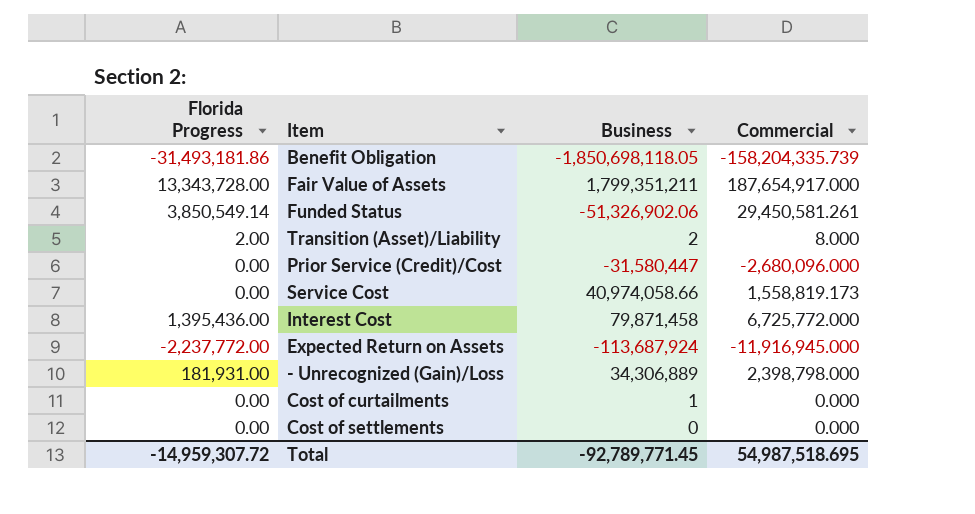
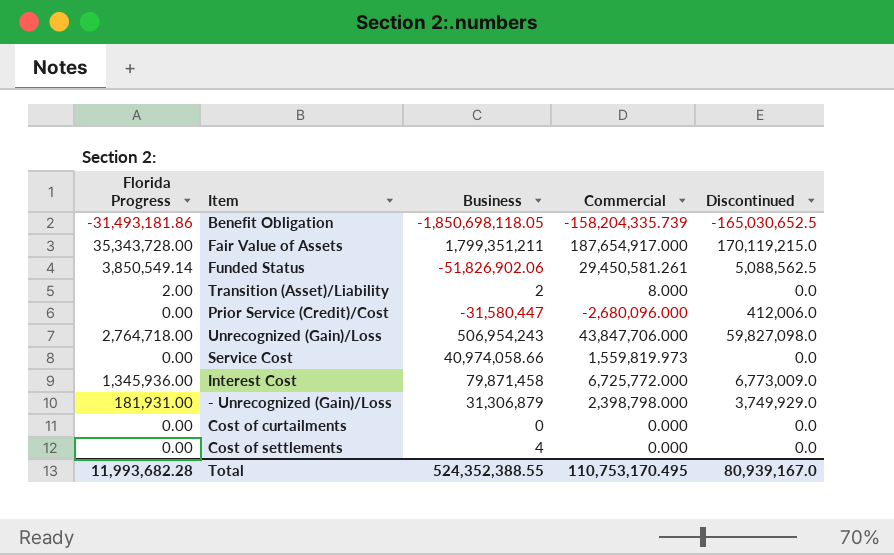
column Discontinued | position: none -> 5
row Expected Return on Assets: -2,237,772.00 | -113,687,924 | -11,916,945.000 -> none
Fair Value of Assets | Florida Progress: 13,343,728.00 -> 35,343,728.00
Funded Status | Business: -51,326,902.06 -> -51,826,902.06
row Unrecognized (Gain)/Loss: none -> 2,764,718.00 | 506,954,243 | 43,847,706.000 | 59,827,098.0
Service Cost | Commercial: 1,558,819.173 -> 1,559,819.973
Interest Cost | Florida Progress: 1,395,436.00 -> 1,345,936.00
- Unrecognized (Gain)/Loss | Business: 34,306,889 -> 31,306,879
Cost of curtailments | Business: 1 -> 0
Cost of settlements | Business: 0 -> 4
Total | Florida Progress: -14,959,307.72 -> 11,993,682.28
Total | Business: -92,789,771.45 -> 524,352,388.55
Total | Commercial: 54,987,518.695 -> 110,753,170.495

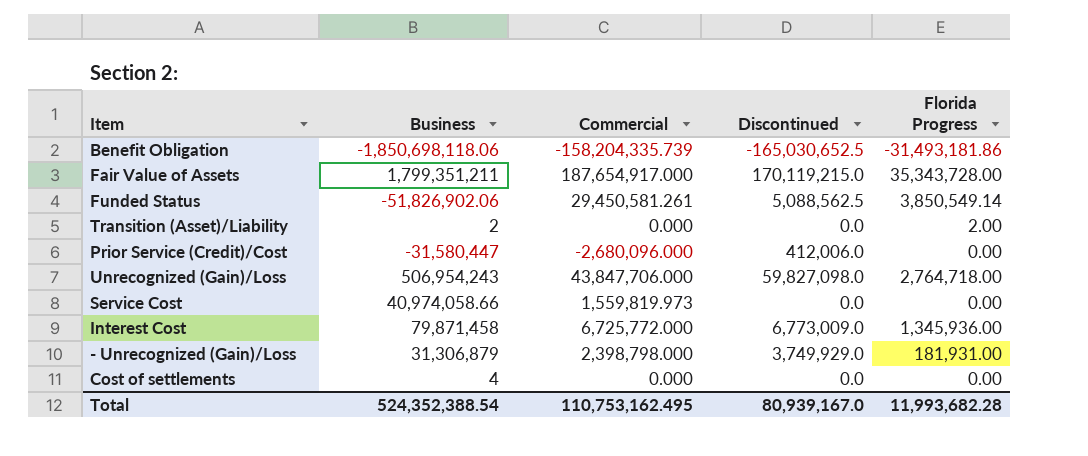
column Florida Progress | position: 1 -> 5
row Cost of curtailments: 0.00 | 0 | 0.000 | 0.0 -> none
Benefit Obligation | Business: -1,850,698,118.05 -> -1,850,698,118.06
Transition (Asset)/Liability | Commercial: 8.000 -> 0.000
Total | Business: 524,352,388.55 -> 524,352,388.54
Total | Commercial: 110,753,170.495 -> 110,753,162.495

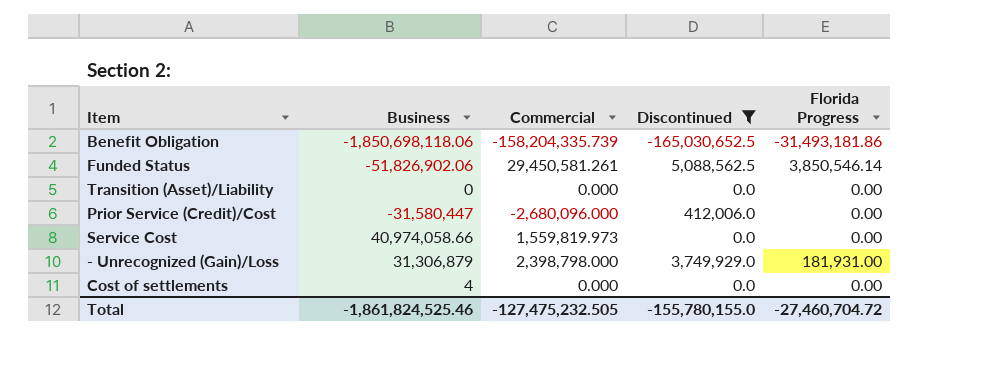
filter: none -> Discontinued <= 5,088,562.5
Funded Status | Florida Progress: 3,850,549.14 -> 3,850,546.14
Transition (Asset)/Liability | Business: 2 -> 0
Transition (Asset)/Liability | Florida Progress: 2.00 -> 0.00
Total | Business: 524,352,388.54 -> -1,861,824,525.46
Total | Commercial: 110,753,162.495 -> -127,475,232.505
Total | Discontinued: 80,939,167.0 -> -155,780,155.0
Total | Florida Progress: 11,993,682.28 -> -27,460,704.72

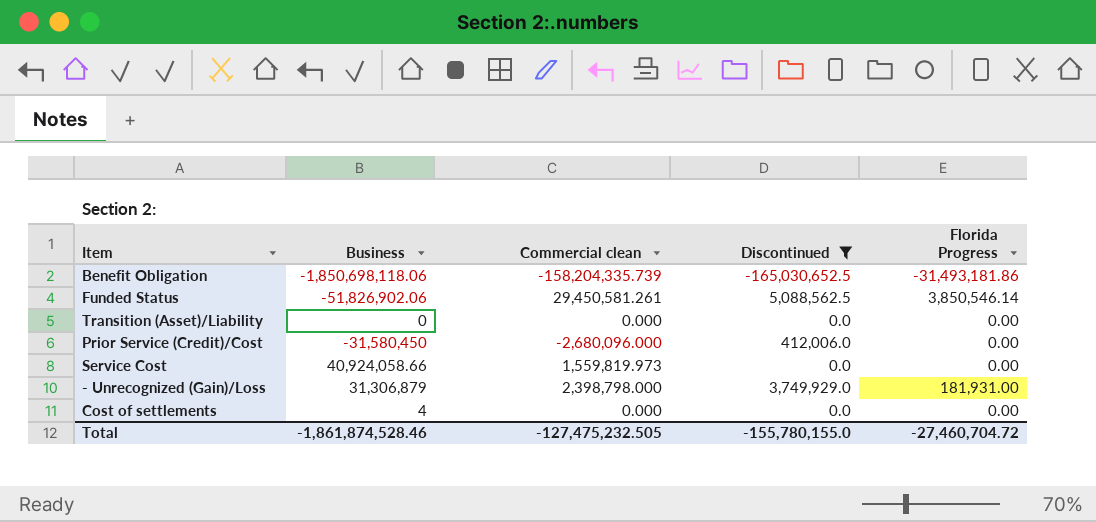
column name: Commercial -> Commercial clean
Prior Service (Credit)/Cost | Business: -31,580,447 -> -31,580,450
Service Cost | Business: 40,974,058.66 -> 40,924,058.66
Total | Business: -1,861,824,525.46 -> -1,861,874,528.46

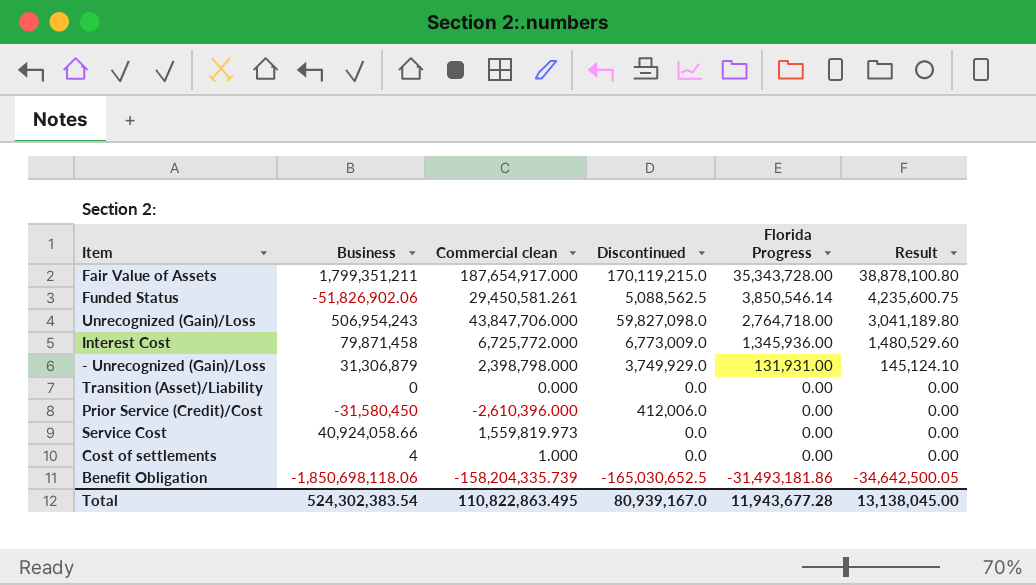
filter: Discontinued <= 5,088,562.5 -> none
row order: none -> Florida Progress descending
column Result | formula: none -> [Florida Progress] * 1.1
- Unrecognized (Gain)/Loss | Florida Progress: 181,931.00 -> 131,931.00
Prior Service (Credit)/Cost | Commercial clean: -2,680,096.000 -> -2,610,396.000
Cost of settlements | Commercial clean: 0.000 -> 1.000
Total | Business: -1,861,874,528.46 -> 524,302,383.54
Total | Commercial clean: -127,475,232.505 -> 110,822,863.495
Total | Discontinued: -155,780,155.0 -> 80,939,167.0
Total | Florida Progress: -27,460,704.72 -> 11,943,677.28

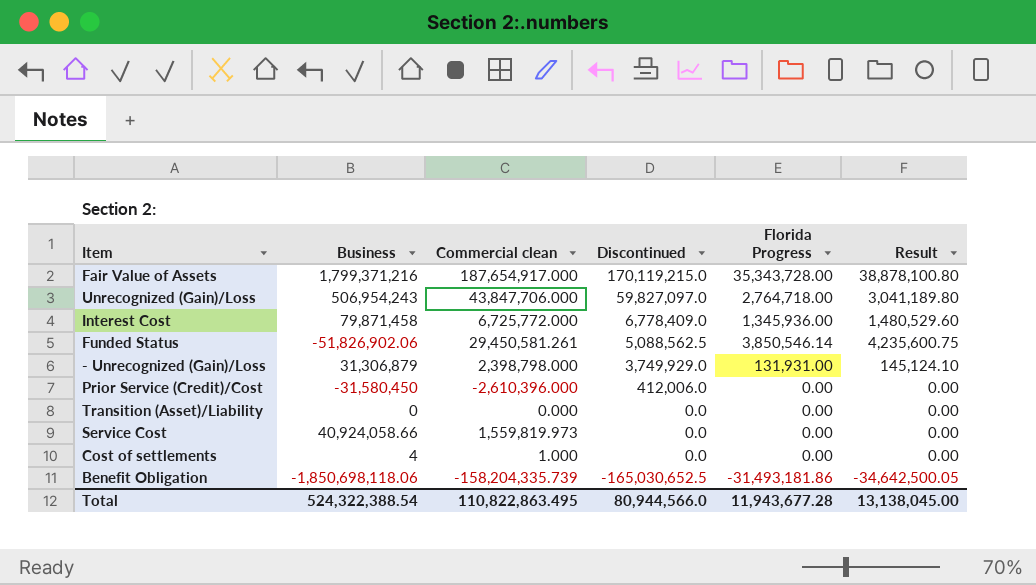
row order: Florida Progress descending -> Discontinued descending
Fair Value of Assets | Business: 1,799,351,211 -> 1,799,371,216
Unrecognized (Gain)/Loss | Discontinued: 59,827,098.0 -> 59,827,097.0
Interest Cost | Discontinued: 6,773,009.0 -> 6,778,409.0
Total | Business: 524,302,383.54 -> 524,322,388.54
Total | Discontinued: 80,939,167.0 -> 80,944,566.0

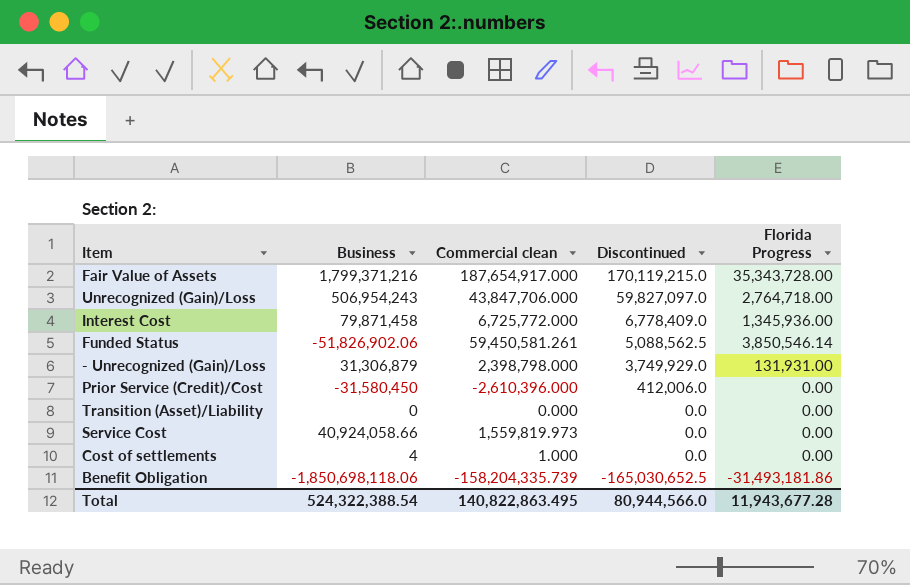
column Result | formula: [Florida Progress] * 1.1 -> none
Funded Status | Commercial clean: 29,450,581.261 -> 59,450,581.261
Total | Commercial clean: 110,822,863.495 -> 140,822,863.495

